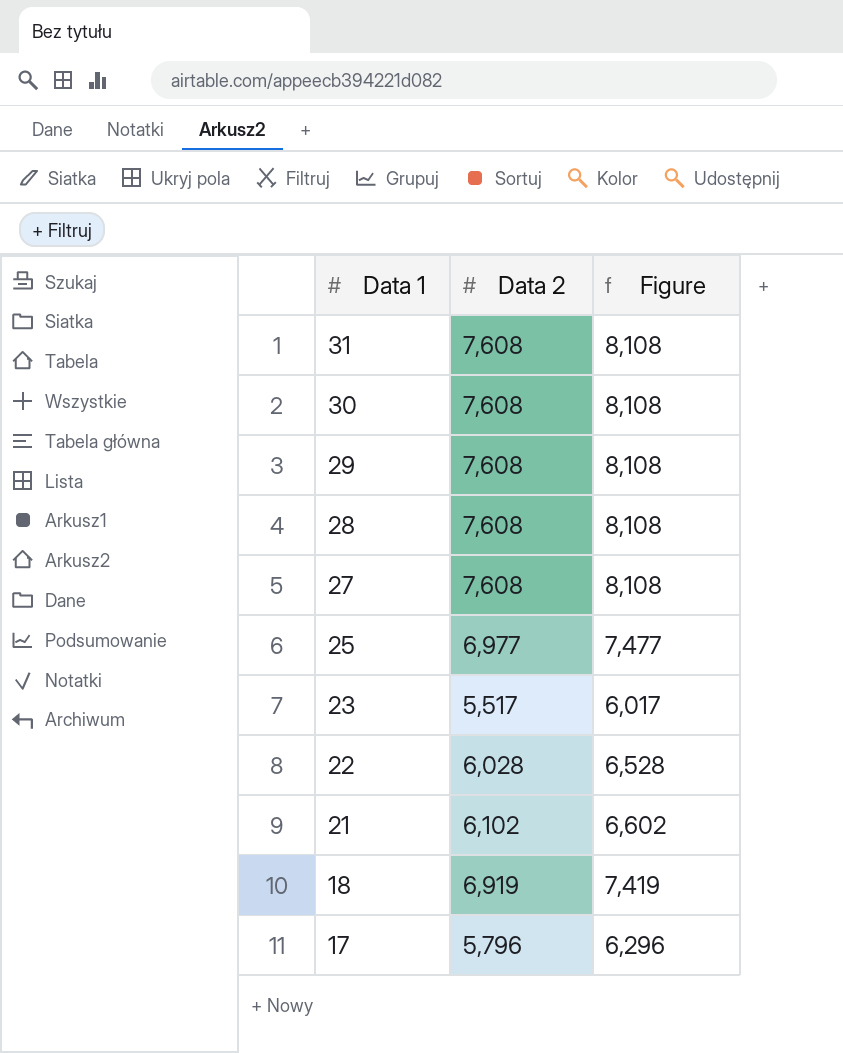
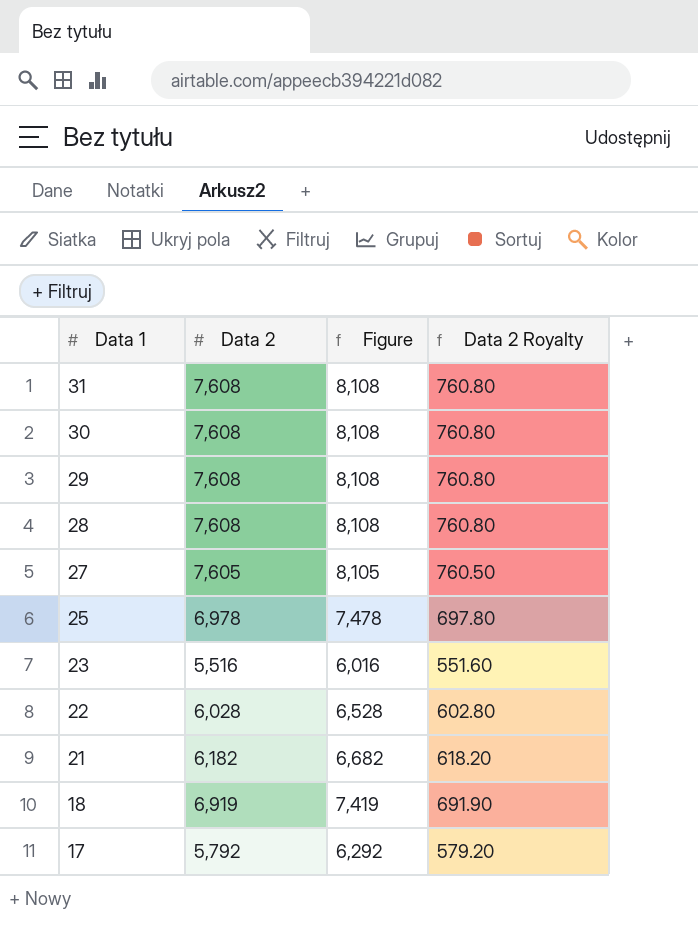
column Data 2 Royalty | formula: none -> [Data 2] * 0.1
27 | Data 2: 7,608 -> 7,605
27 | Figure: 8,108 -> 8,105
25 | Data 2: 6,977 -> 6,978
25 | Figure: 7,477 -> 7,478
23 | Data 2: 5,517 -> 5,516
23 | Figure: 6,017 -> 6,016
21 | Data 2: 6,102 -> 6,182
21 | Figure: 6,602 -> 6,682
17 | Data 2: 5,796 -> 5,792
17 | Figure: 6,296 -> 6,292

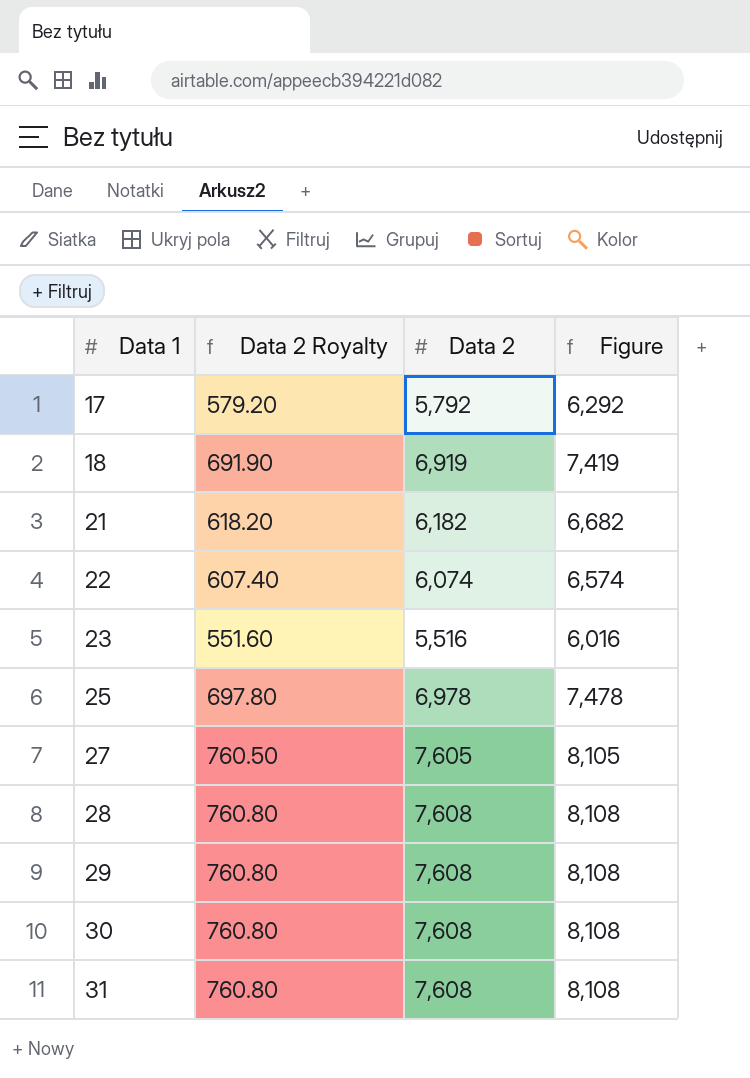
row order: Data 1 descending -> Data 1 ascending
column Data 2 Royalty | position: 4 -> 2
22 | Data 2 Royalty: 602.80 -> 607.40
22 | Data 2: 6,028 -> 6,074
22 | Figure: 6,528 -> 6,574

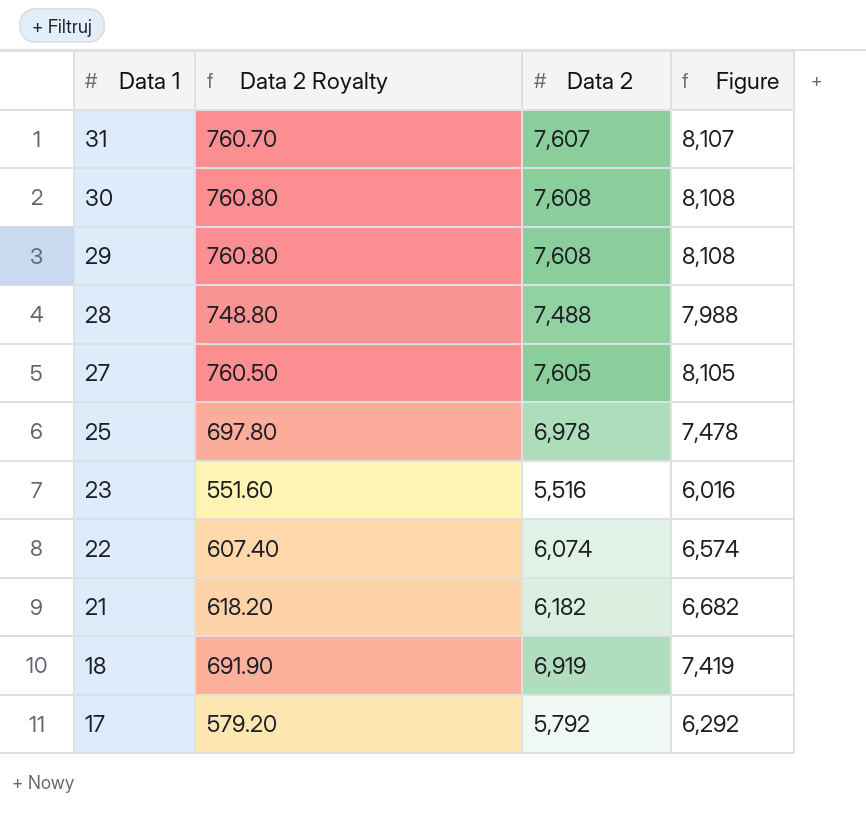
row order: Data 1 ascending -> Data 1 descending
31 | Data 2 Royalty: 760.80 -> 760.70
31 | Data 2: 7,608 -> 7,607
31 | Figure: 8,108 -> 8,107
28 | Data 2 Royalty: 760.80 -> 748.80
28 | Data 2: 7,608 -> 7,488
28 | Figure: 8,108 -> 7,988

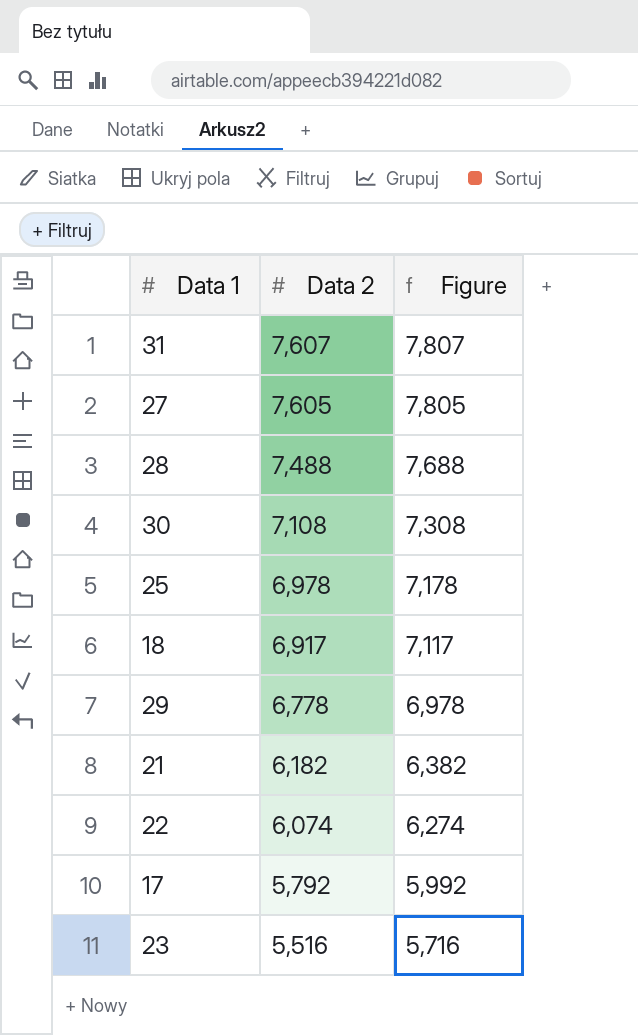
row order: Data 1 descending -> Data 2 descending
column Data 2 Royalty | formula: [Data 2] * 0.1 -> none
column Figure | formula: [Data 2] + 500 -> [Data 2] + 200
30 | Data 2: 7,608 -> 7,108
18 | Data 2: 6,919 -> 6,917
29 | Data 2: 7,608 -> 6,778

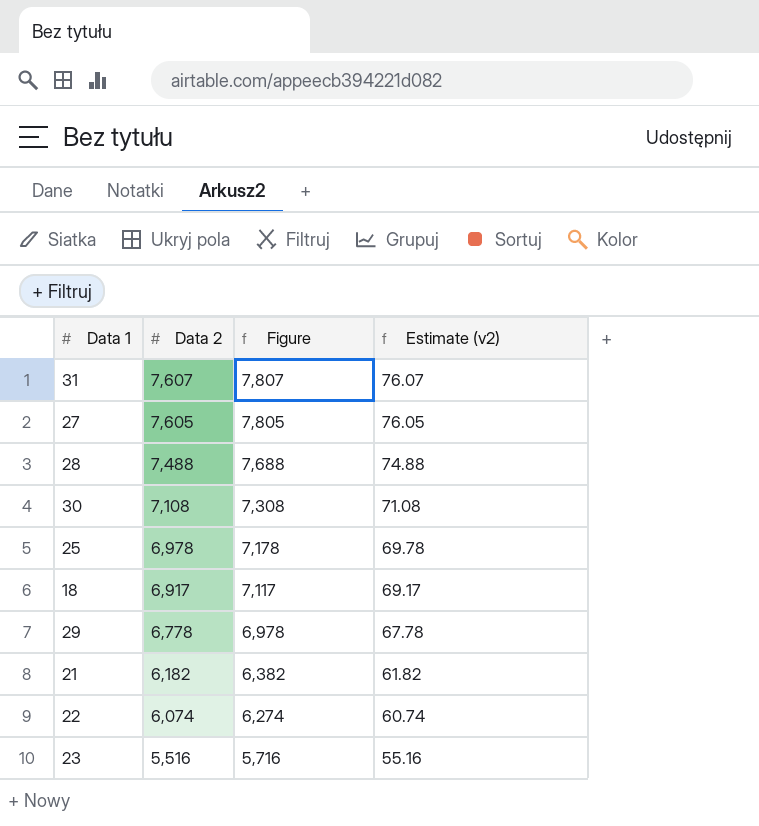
column Estimate (v2) | formula: none -> [Data 2] * 0.01
row 17: 5,792 | 5,992 -> none

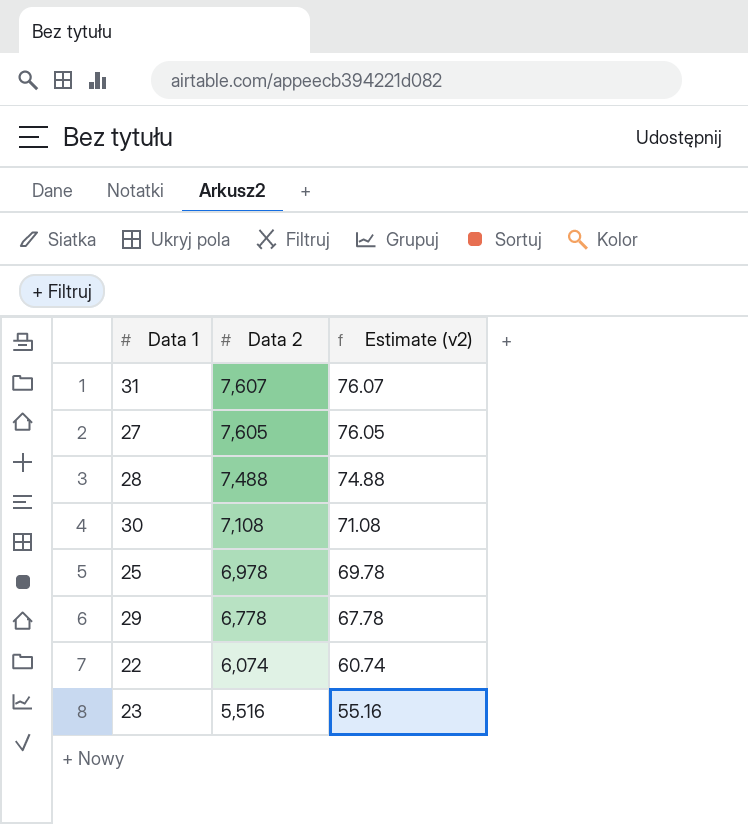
column Figure | formula: [Data 2] + 200 -> none
row 18: 6,917 | 7,117 | 69.17 -> none
row 21: 6,182 | 6,382 | 61.82 -> none

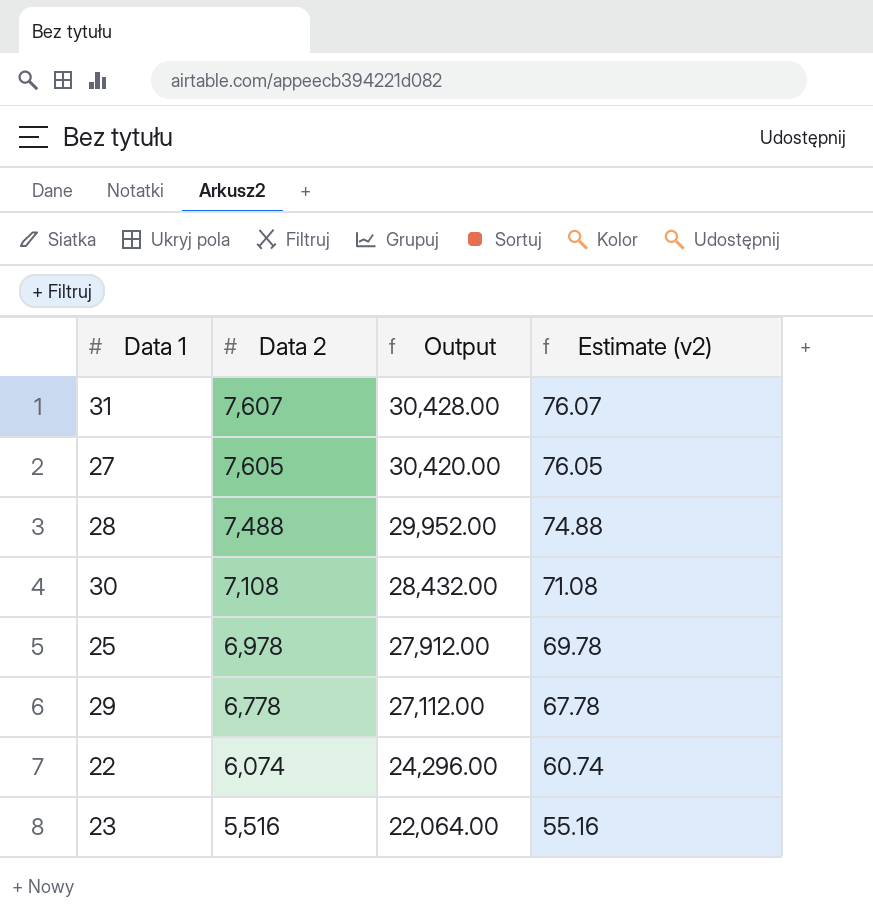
column Output | formula: none -> [Data 2] * 4

